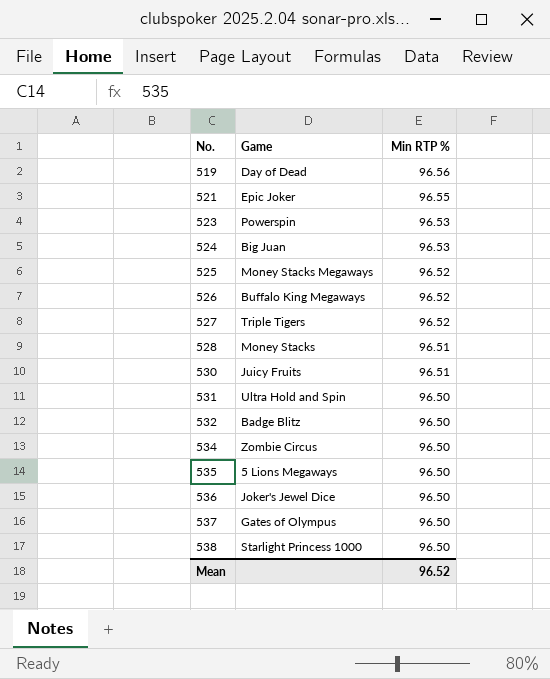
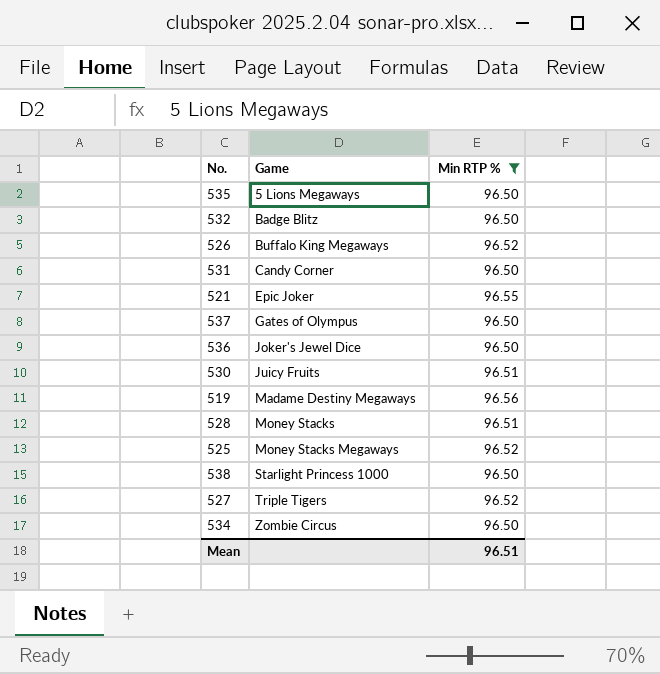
filter: none -> Min RTP % != 96.53
row order: No. ascending -> Game ascending
531 | Game: Ultra Hold and Spin -> Candy Corner
519 | Game: Day of Dead -> Madame Destiny Megaways
Mean | Min RTP %: 96.52 -> 96.51

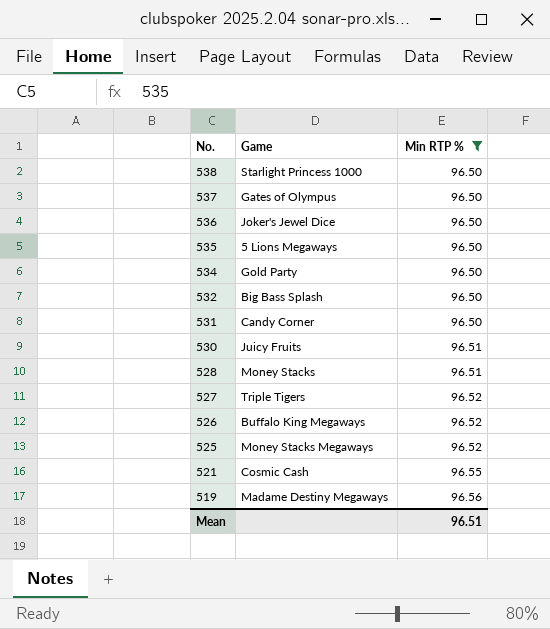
row order: Game ascending -> No. descending
534 | Game: Zombie Circus -> Gold Party
532 | Game: Badge Blitz -> Big Bass Splash
521 | Game: Epic Joker -> Cosmic Cash

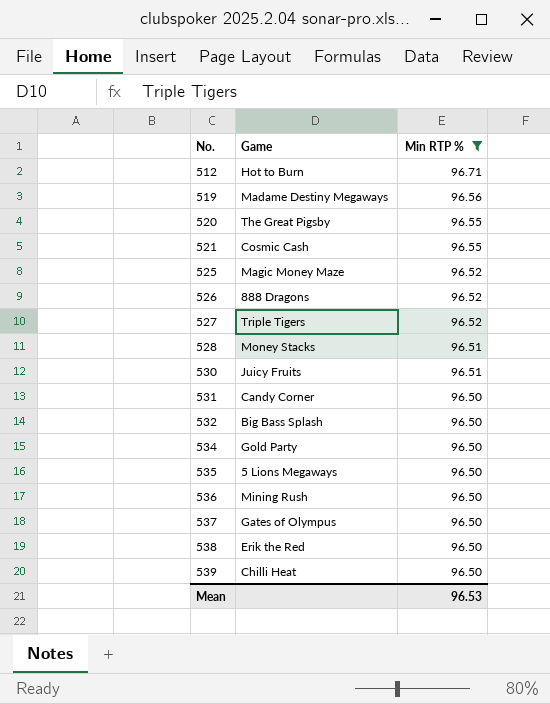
row order: No. descending -> No. ascending
row 512: none -> Hot to Burn | 96.71
row 520: none -> The Great Pigsby | 96.55
525 | Game: Money Stacks Megaways -> Magic Money Maze
526 | Game: Buffalo King Megaways -> 888 Dragons
536 | Game: Joker's Jewel Dice -> Mining Rush
538 | Game: Starlight Princess 1000 -> Erik the Red
row 539: none -> Chilli Heat | 96.50
Mean | Min RTP %: 96.51 -> 96.53

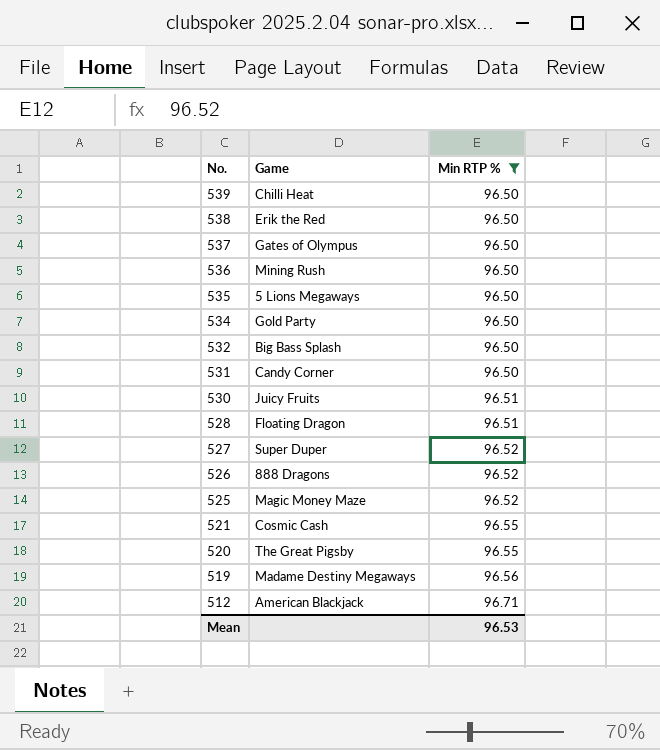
row order: No. ascending -> No. descending
528 | Game: Money Stacks -> Floating Dragon
527 | Game: Triple Tigers -> Super Duper
512 | Game: Hot to Burn -> American Blackjack

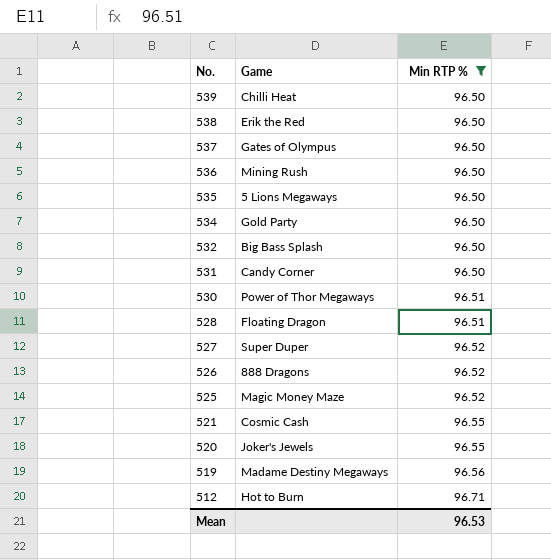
530 | Game: Juicy Fruits -> Power of Thor Megaways
520 | Game: The Great Pigsby -> Joker's Jewels
512 | Game: American Blackjack -> Hot to Burn

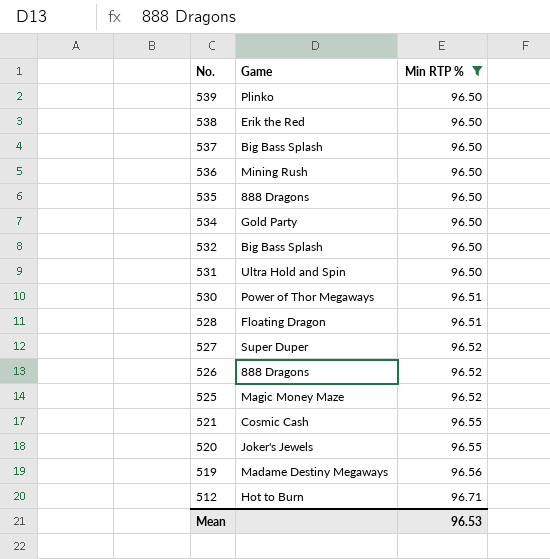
539 | Game: Chilli Heat -> Plinko
537 | Game: Gates of Olympus -> Big Bass Splash
535 | Game: 5 Lions Megaways -> 888 Dragons
531 | Game: Candy Corner -> Ultra Hold and Spin

